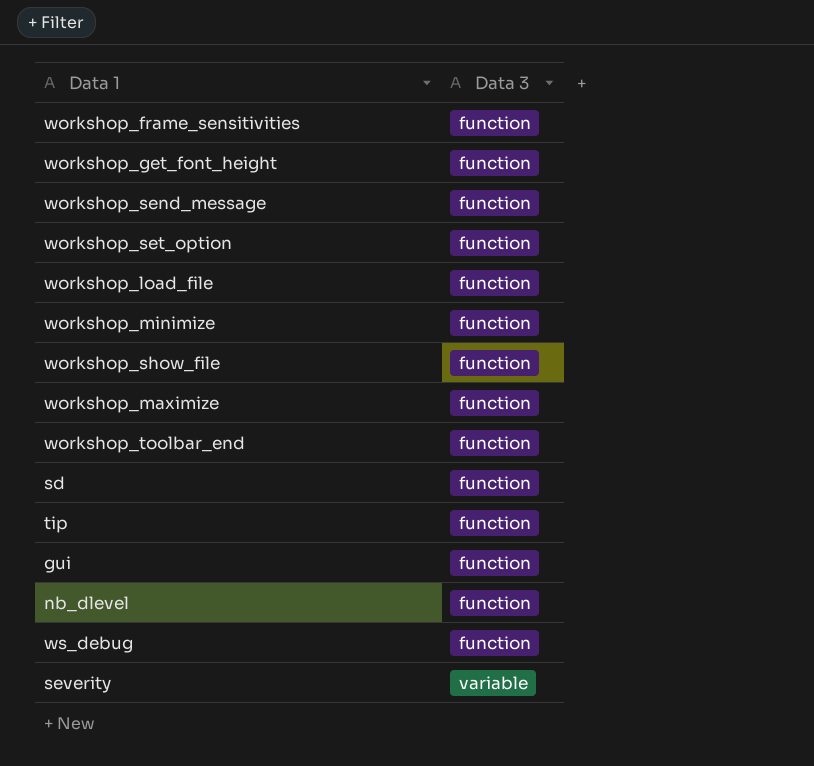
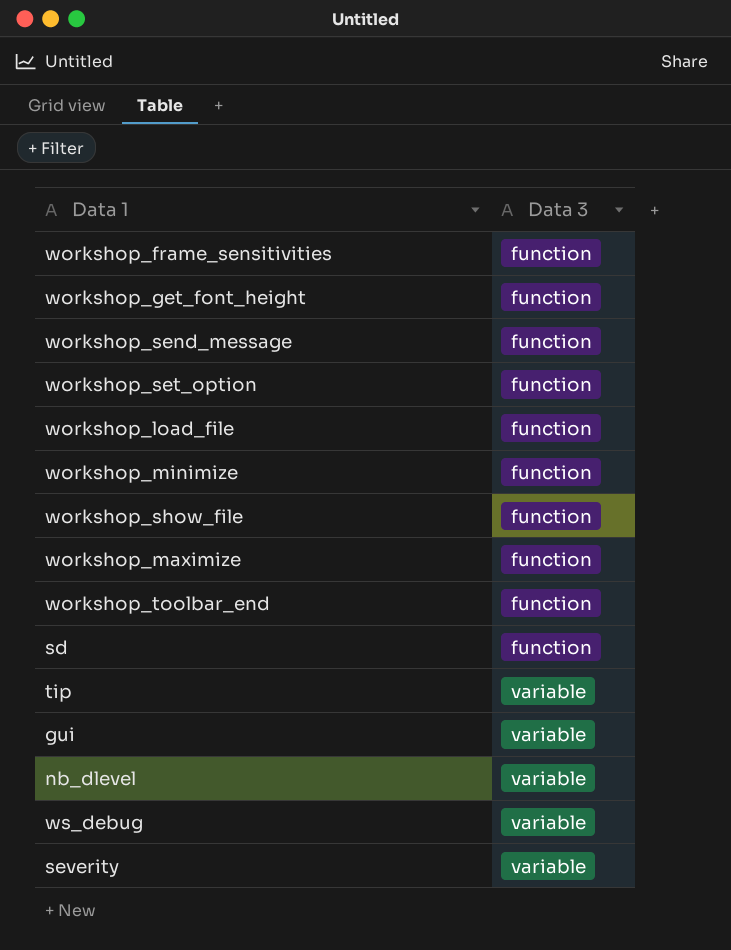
tip | Data 3: function -> variable
gui | Data 3: function -> variable
nb_dlevel | Data 3: function -> variable
ws_debug | Data 3: function -> variable

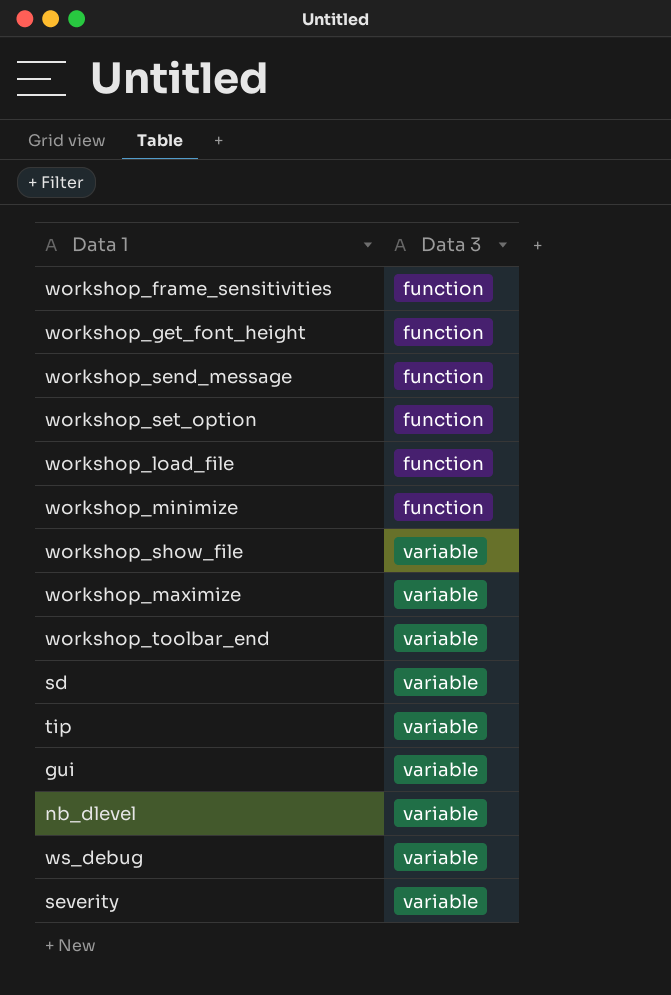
workshop_show_file | Data 3: function -> variable
workshop_maximize | Data 3: function -> variable
workshop_toolbar_end | Data 3: function -> variable
sd | Data 3: function -> variable

